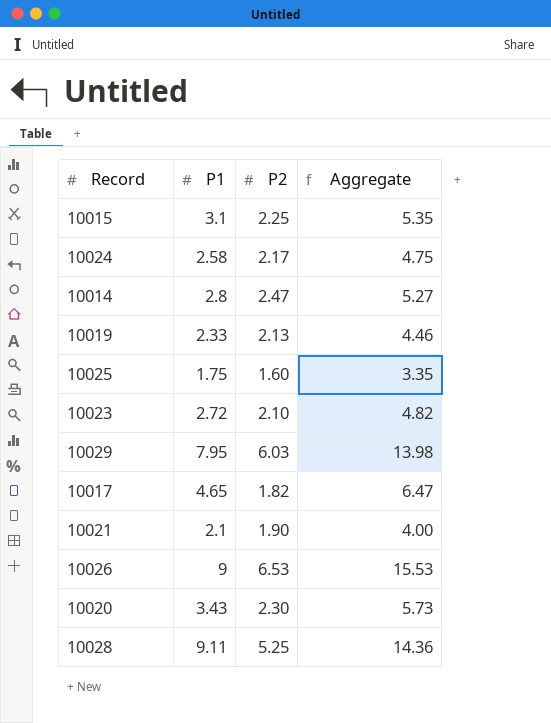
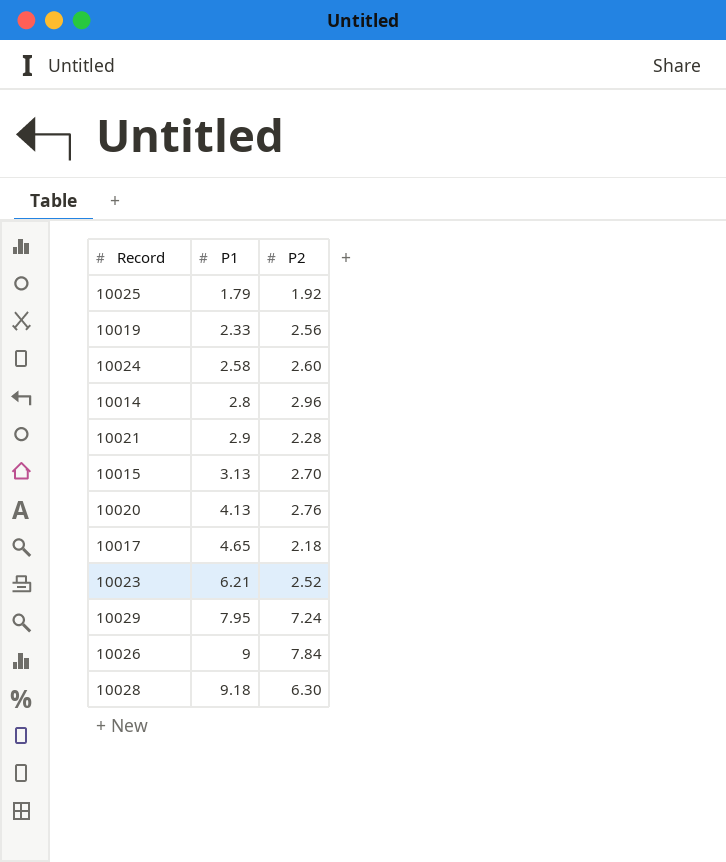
row order: none -> P1 ascending
column Aggregate | formula: [P1] + [P2] -> none
10025 | P1: 1.75 -> 1.79
10025 | P2: 1.60 -> 1.92
10019 | P2: 2.13 -> 2.56
10024 | P2: 2.17 -> 2.60
10014 | P2: 2.47 -> 2.96
10021 | P1: 2.1 -> 2.9
10021 | P2: 1.90 -> 2.28
10015 | P1: 3.1 -> 3.13
10015 | P2: 2.25 -> 2.70
10020 | P1: 3.43 -> 4.13
10020 | P2: 2.30 -> 2.76
10017 | P2: 1.82 -> 2.18
10023 | P1: 2.72 -> 6.21
10023 | P2: 2.10 -> 2.52
10029 | P2: 6.03 -> 7.24
10026 | P2: 6.53 -> 7.84
10028 | P1: 9.11 -> 9.18
10028 | P2: 5.25 -> 6.30

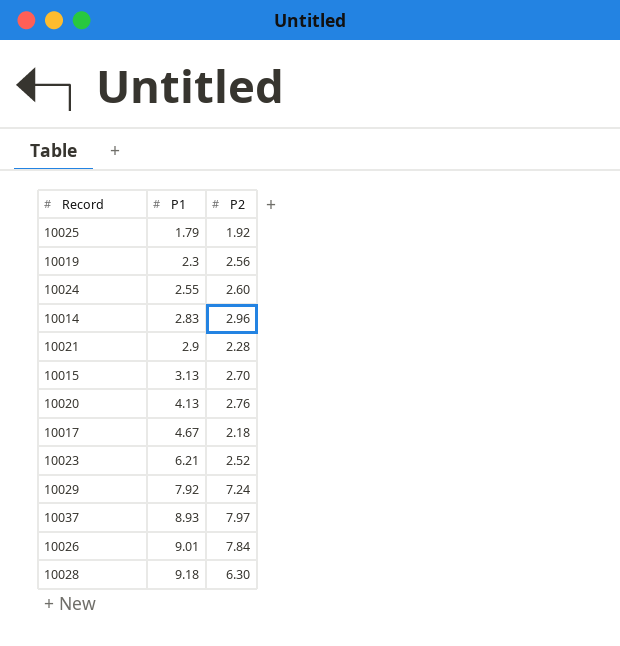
10019 | P1: 2.33 -> 2.3
10024 | P1: 2.58 -> 2.55
10014 | P1: 2.8 -> 2.83
10017 | P1: 4.65 -> 4.67
10029 | P1: 7.95 -> 7.92
row 10037: none -> 8.93 | 7.97
10026 | P1: 9 -> 9.01

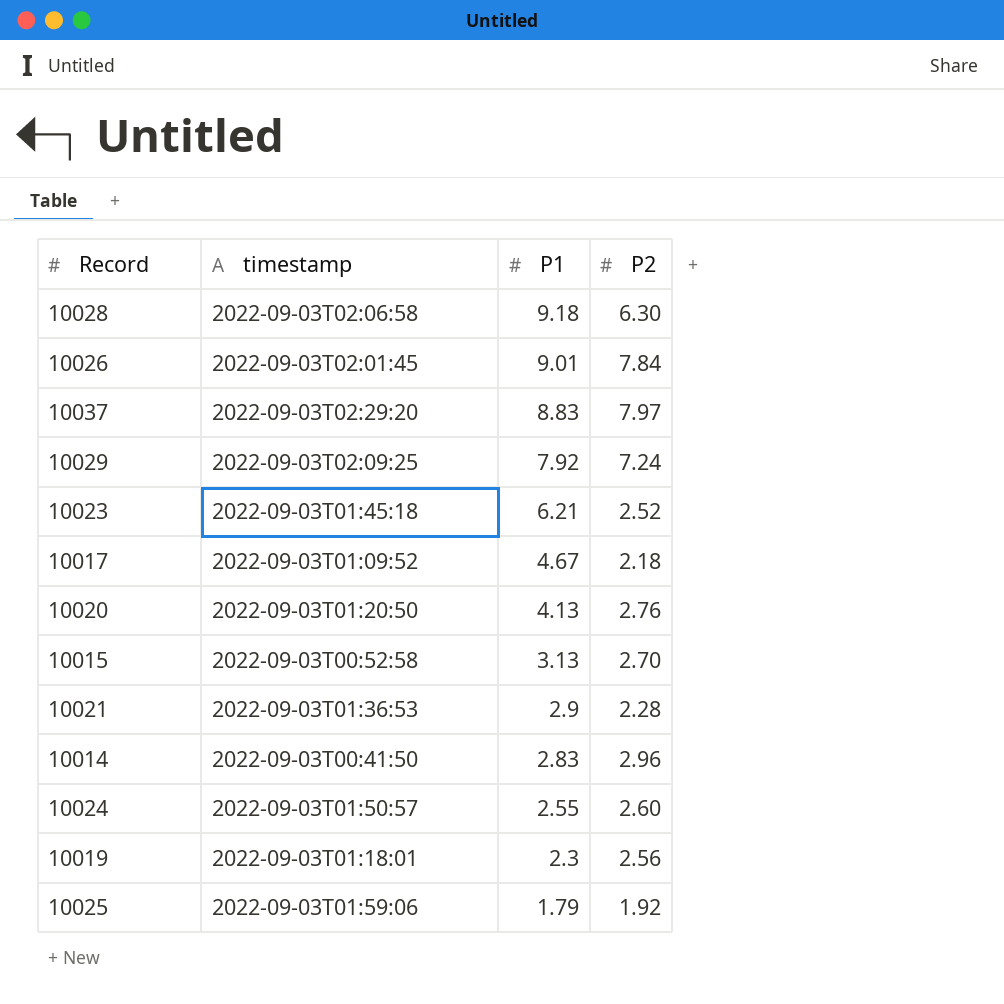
row order: P1 ascending -> P1 descending
column timestamp | position: none -> 2
10037 | P1: 8.93 -> 8.83

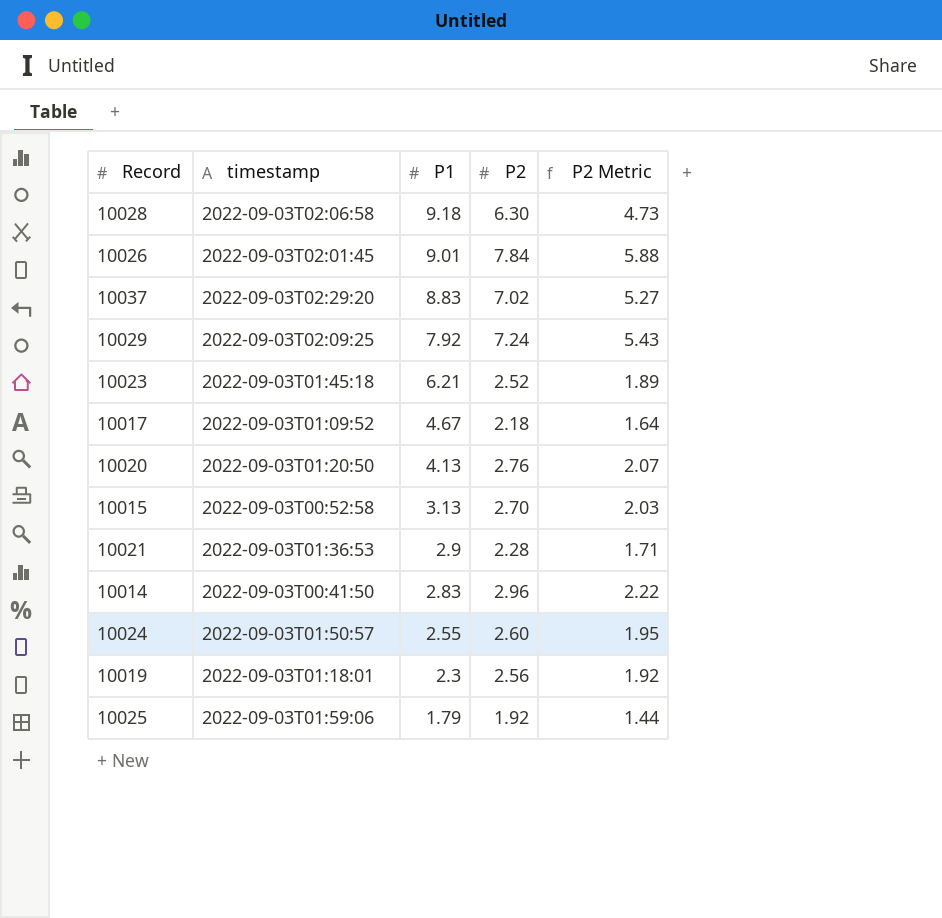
column P2 Metric | formula: none -> [P2] * 0.75
10037 | P2: 7.97 -> 7.02

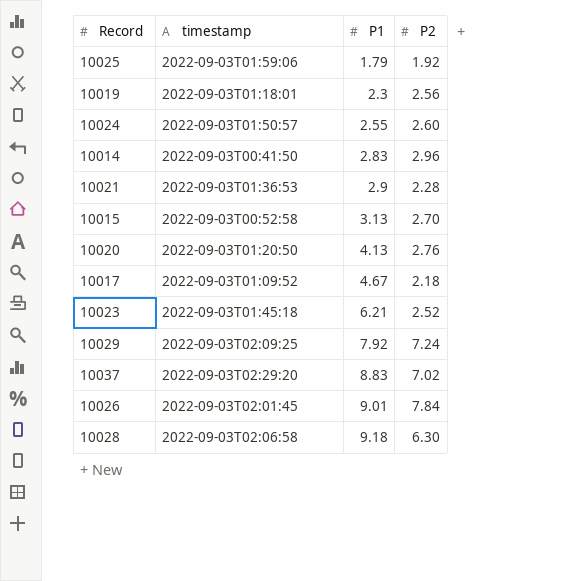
row order: P1 descending -> P1 ascending
column P2 Metric | formula: [P2] * 0.75 -> none

